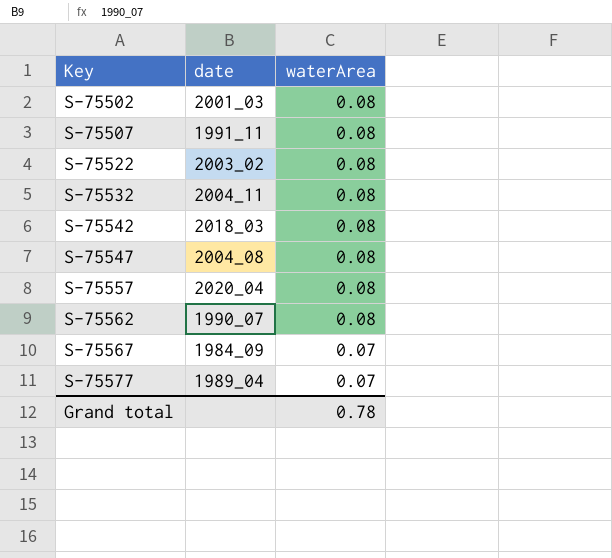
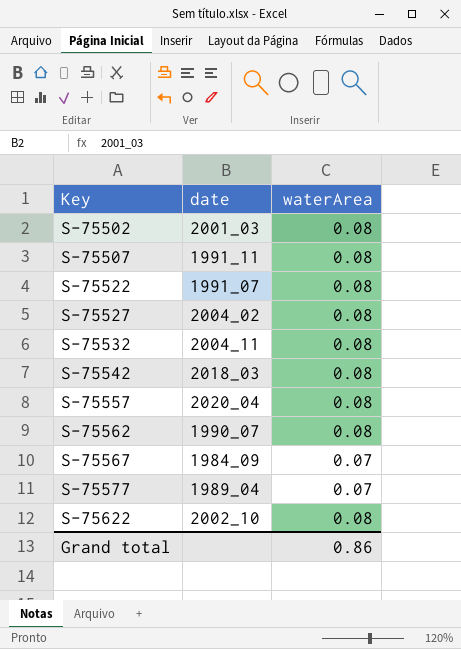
row S-75547: 2004_08 | 0.08 -> none
S-75522 | date: 2003_02 -> 1991_07
row S-75527: none -> 2004_02 | 0.08
row S-75622: none -> 2002_10 | 0.08
Grand total | waterArea: 0.78 -> 0.86

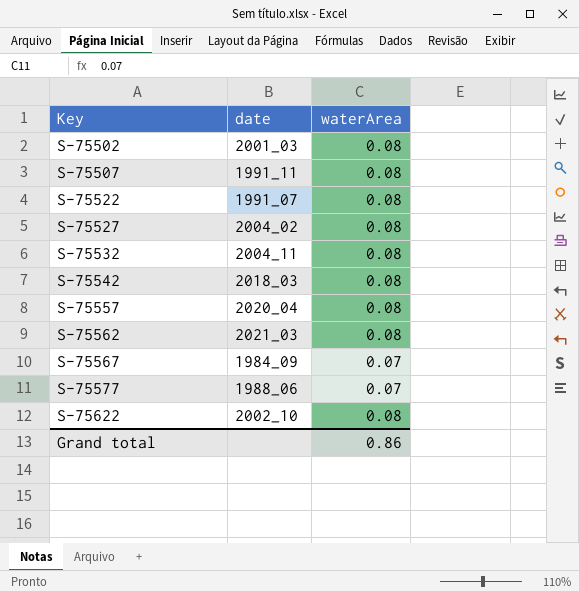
S-75562 | date: 1990_07 -> 2021_03
S-75577 | date: 1989_04 -> 1988_06

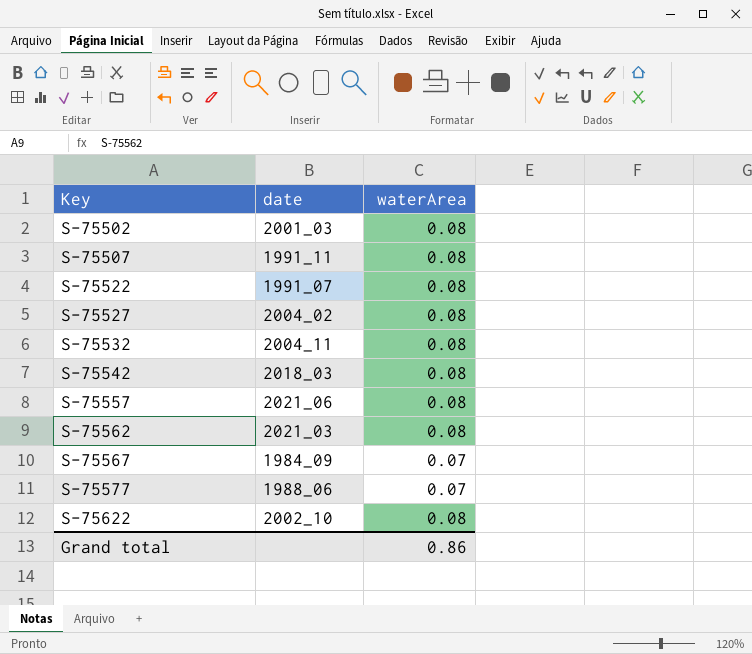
S-75557 | date: 2020_04 -> 2021_06

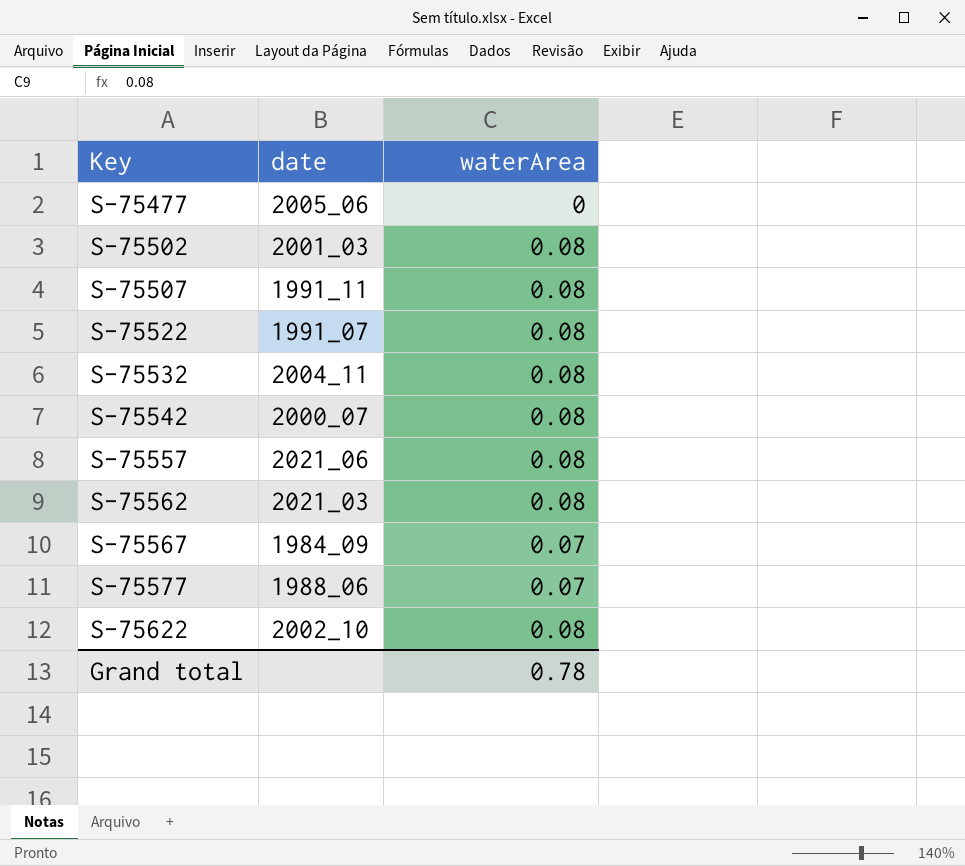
row S-75527: 2004_02 | 0.08 -> none
row S-75477: none -> 2005_06 | 0
S-75542 | date: 2018_03 -> 2000_07
Grand total | waterArea: 0.86 -> 0.78

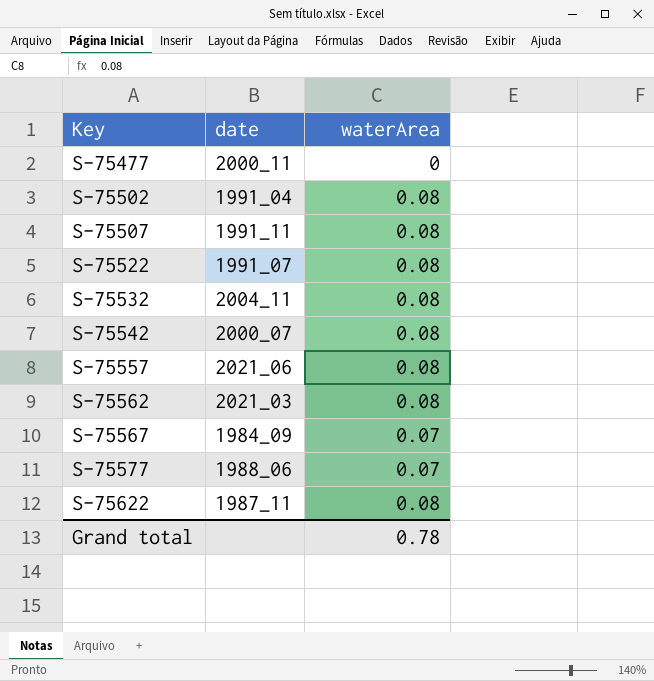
S-75477 | date: 2005_06 -> 2000_11
S-75502 | date: 2001_03 -> 1991_04
S-75622 | date: 2002_10 -> 1987_11

